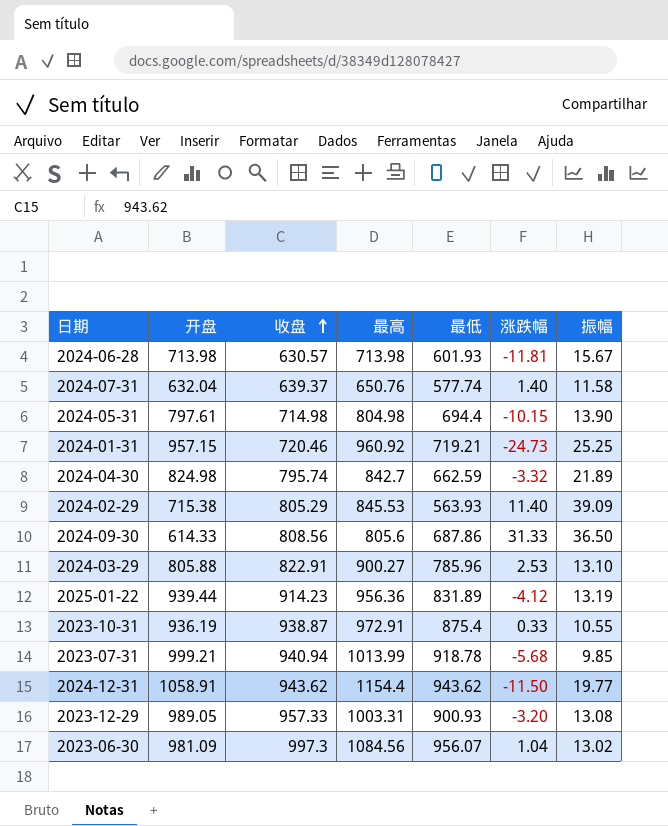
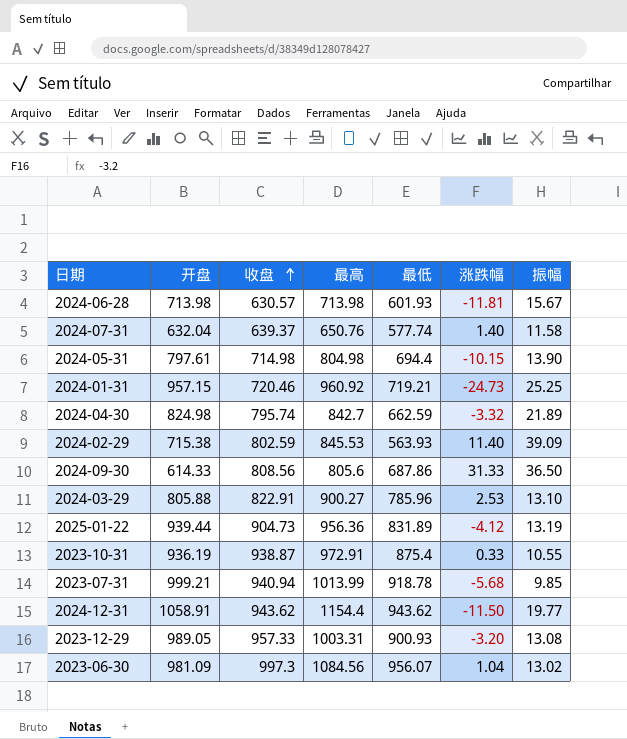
2024-02-29 | 收盘: 805.29 -> 802.59
2025-01-22 | 收盘: 914.23 -> 904.73

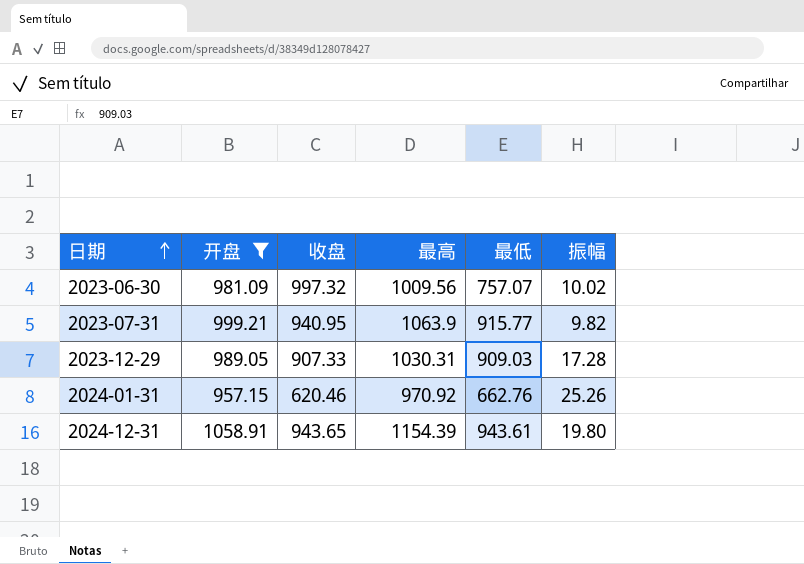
filter: none -> 开盘 >= 957.15
row order: 收盘 ascending -> 日期 ascending
column 涨跌幅 | position: 6 -> none
2023-06-30 | 收盘: 997.3 -> 997.32
2023-06-30 | 最高: 1084.56 -> 1009.56
2023-06-30 | 最低: 956.07 -> 757.07
2023-06-30 | 振幅: 13.02 -> 10.02
2023-07-31 | 收盘: 940.94 -> 940.95
2023-07-31 | 最高: 1013.99 -> 1063.9
2023-07-31 | 最低: 918.78 -> 915.77
2023-07-31 | 振幅: 9.85 -> 9.82
2023-12-29 | 收盘: 957.33 -> 907.33
2023-12-29 | 最高: 1003.31 -> 1030.31
2023-12-29 | 最低: 900.93 -> 909.03
2023-12-29 | 振幅: 13.08 -> 17.28
2024-01-31 | 收盘: 720.46 -> 620.46
2024-01-31 | 最高: 960.92 -> 970.92
2024-01-31 | 最低: 719.21 -> 662.76
2024-01-31 | 振幅: 25.25 -> 25.26
2024-12-31 | 收盘: 943.62 -> 943.65
2024-12-31 | 最高: 1154.4 -> 1154.39
2024-12-31 | 最低: 943.62 -> 943.61
2024-12-31 | 振幅: 19.77 -> 19.80

